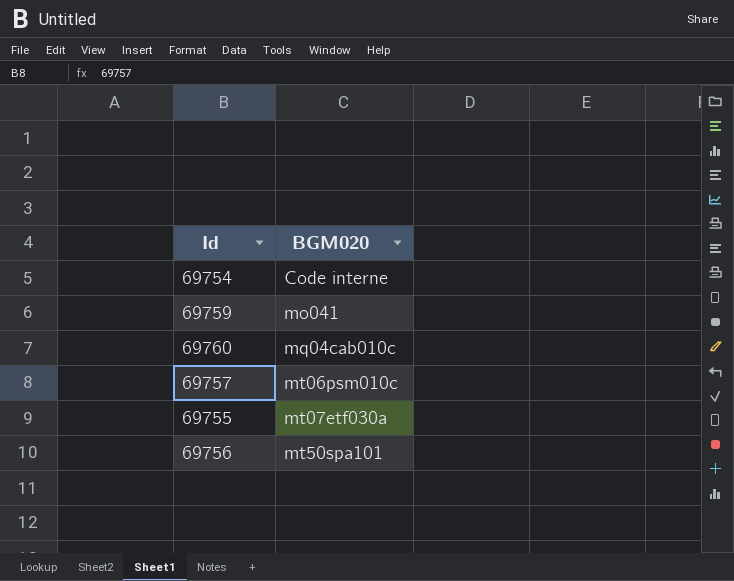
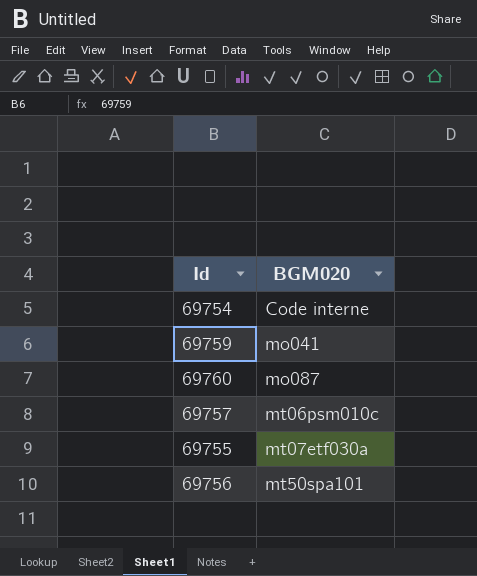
69760 | BGM020: mq04cab010c -> mo087

